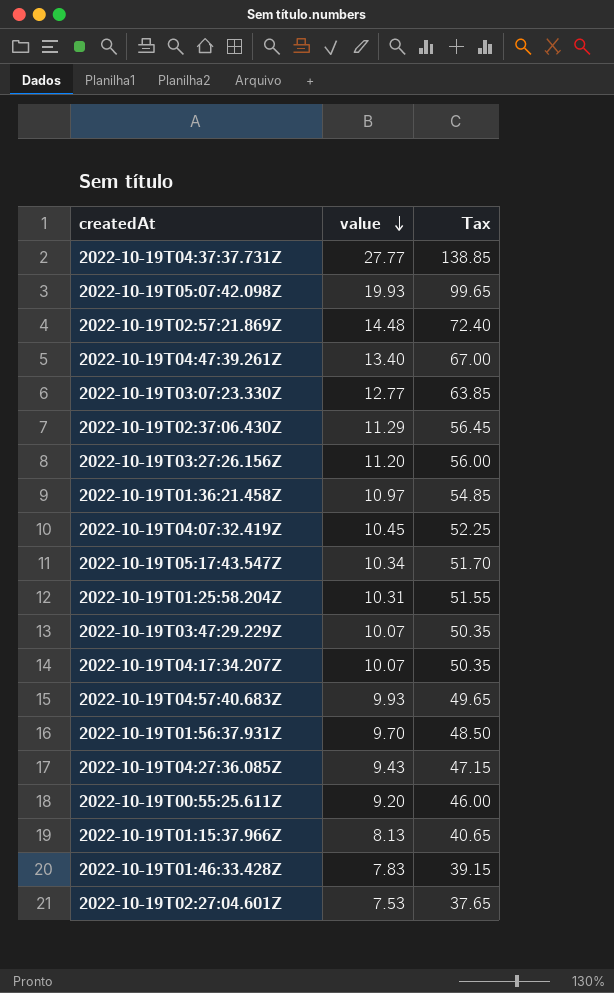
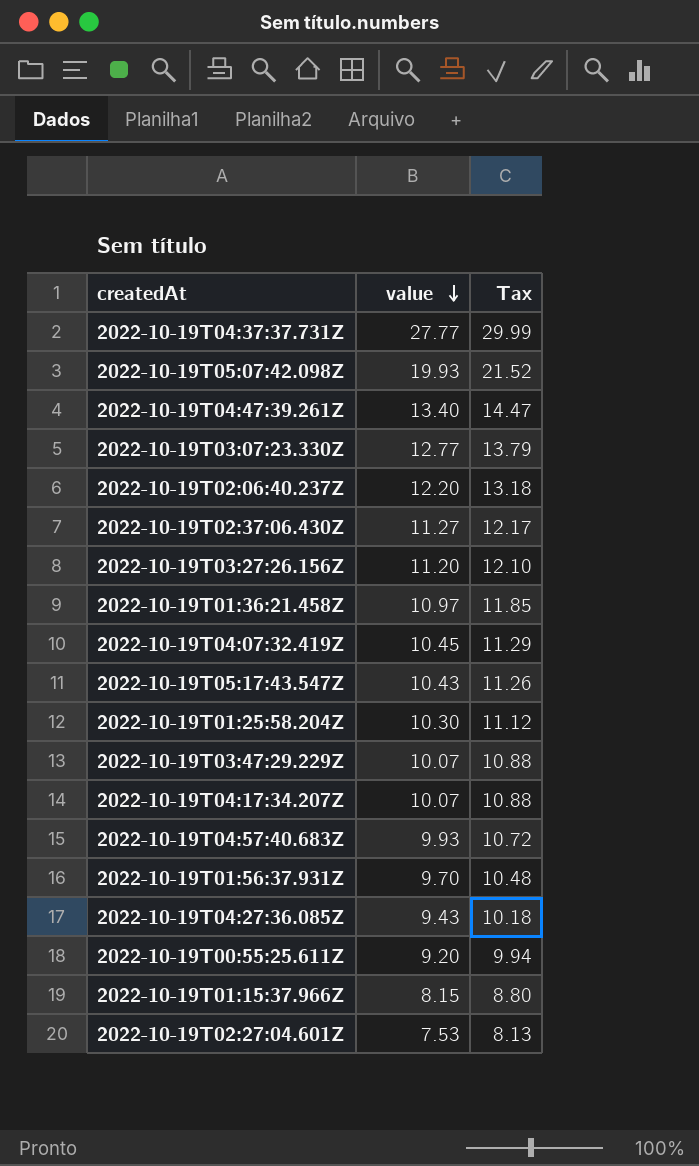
column Tax | formula: [value] * 5 -> [value] * 1.08
row 2022-10-19T02:57:21.869Z: 14.48 | 72.40 -> none
row 2022-10-19T01:46:33.428Z: 7.83 | 39.15 -> none
row 2022-10-19T02:06:40.237Z: none -> 12.20 | 13.18
2022-10-19T02:37:06.430Z | value: 11.29 -> 11.27
2022-10-19T05:17:43.547Z | value: 10.34 -> 10.43
2022-10-19T01:25:58.204Z | value: 10.31 -> 10.30
2022-10-19T01:15:37.966Z | value: 8.13 -> 8.15

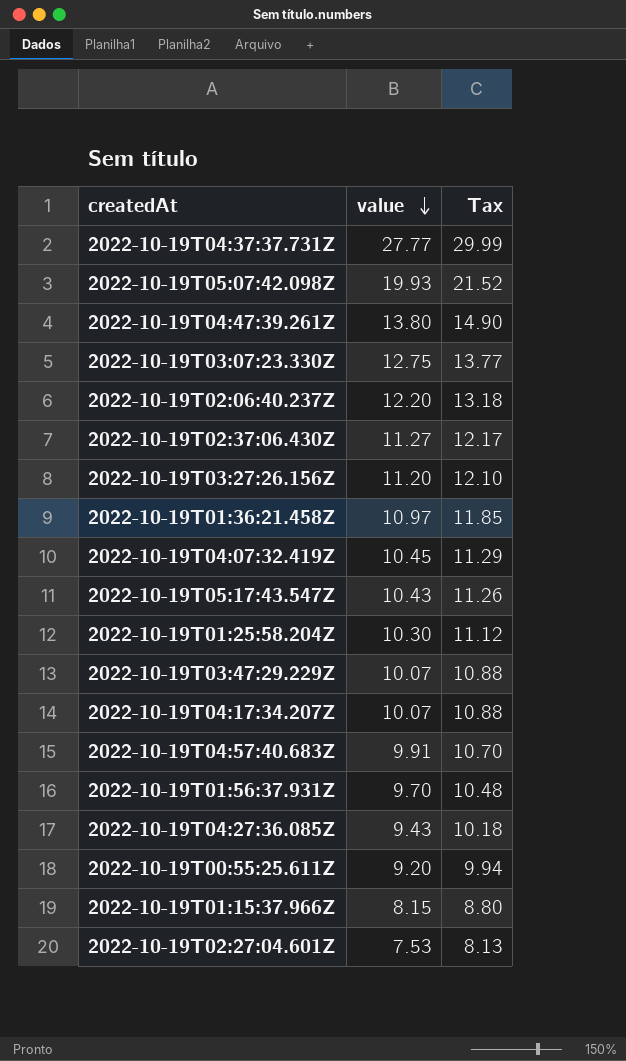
2022-10-19T04:47:39.261Z | value: 13.40 -> 13.80
2022-10-19T04:47:39.261Z | Tax: 14.47 -> 14.90
2022-10-19T03:07:23.330Z | value: 12.77 -> 12.75
2022-10-19T03:07:23.330Z | Tax: 13.79 -> 13.77
2022-10-19T04:57:40.683Z | value: 9.93 -> 9.91
2022-10-19T04:57:40.683Z | Tax: 10.72 -> 10.70

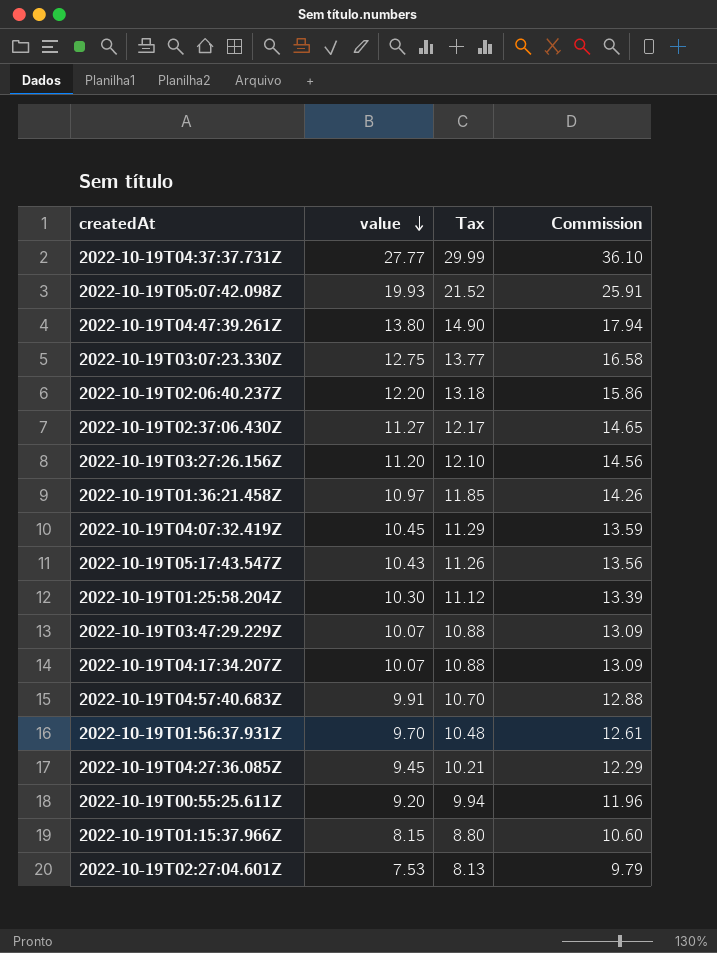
column Commission | formula: none -> [value] * 1.3
2022-10-19T04:27:36.085Z | value: 9.43 -> 9.45
2022-10-19T04:27:36.085Z | Tax: 10.18 -> 10.21

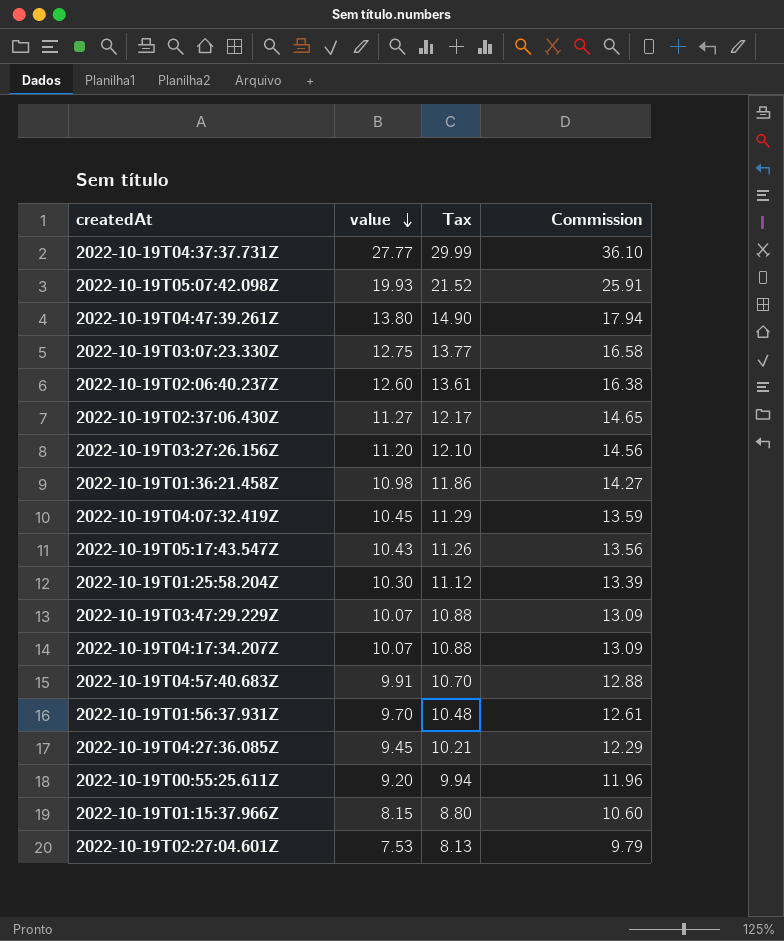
2022-10-19T02:06:40.237Z | value: 12.20 -> 12.60
2022-10-19T02:06:40.237Z | Tax: 13.18 -> 13.61
2022-10-19T02:06:40.237Z | Commission: 15.86 -> 16.38
2022-10-19T01:36:21.458Z | value: 10.97 -> 10.98
2022-10-19T01:36:21.458Z | Tax: 11.85 -> 11.86
2022-10-19T01:36:21.458Z | Commission: 14.26 -> 14.27

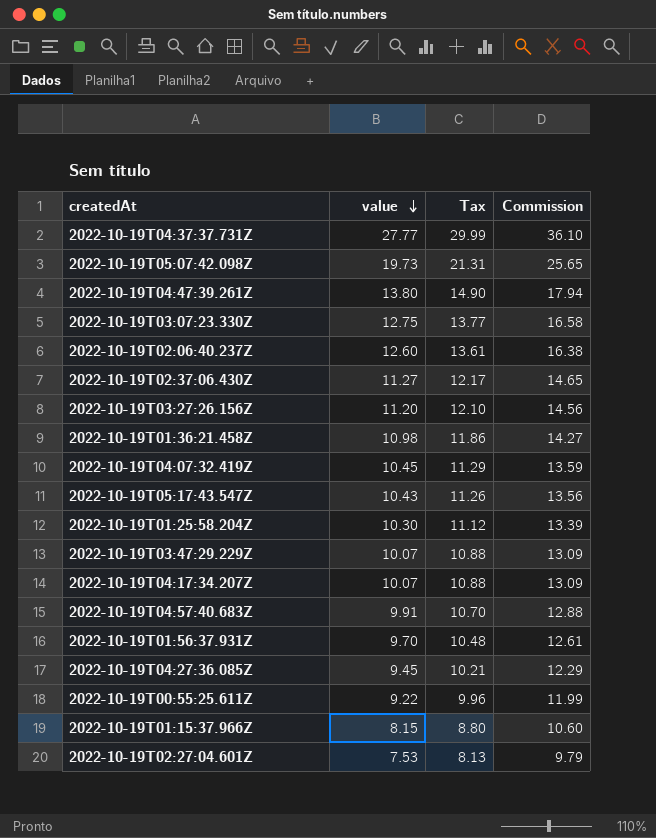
2022-10-19T05:07:42.098Z | value: 19.93 -> 19.73
2022-10-19T05:07:42.098Z | Tax: 21.52 -> 21.31
2022-10-19T05:07:42.098Z | Commission: 25.91 -> 25.65
2022-10-19T00:55:25.611Z | value: 9.20 -> 9.22
2022-10-19T00:55:25.611Z | Tax: 9.94 -> 9.96
2022-10-19T00:55:25.611Z | Commission: 11.96 -> 11.99

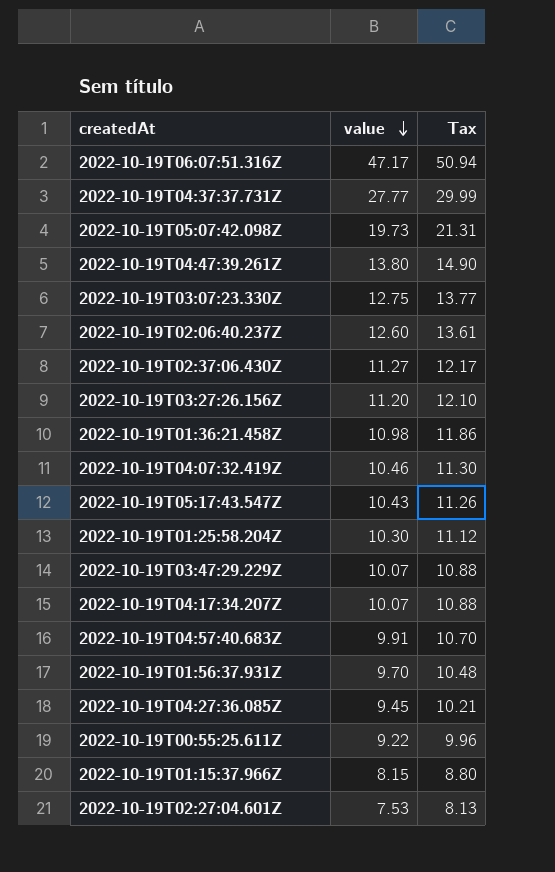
column Commission | formula: [value] * 1.3 -> none
row 2022-10-19T06:07:51.316Z: none -> 47.17 | 50.94
2022-10-19T04:07:32.419Z | value: 10.45 -> 10.46
2022-10-19T04:07:32.419Z | Tax: 11.29 -> 11.30

